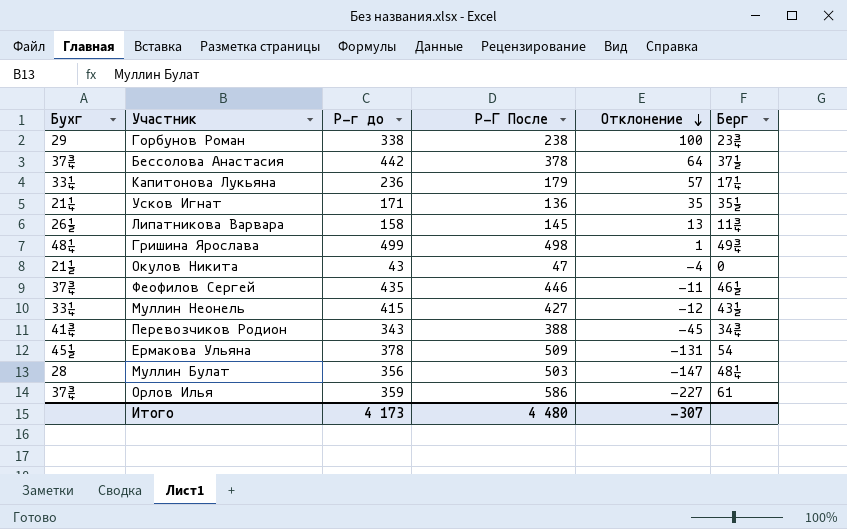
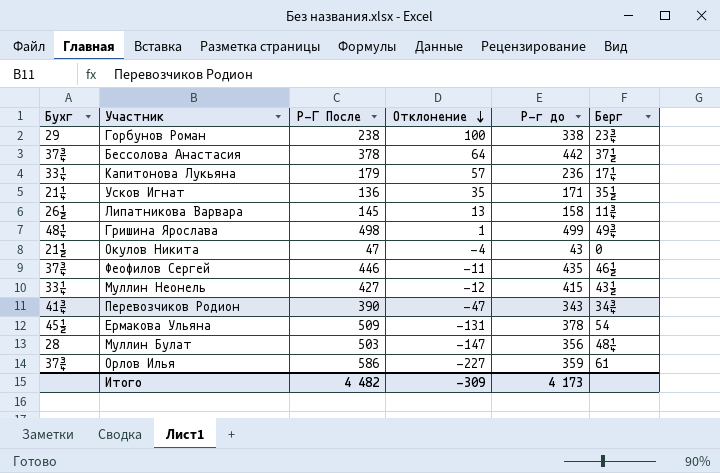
column Р-г до | position: 3 -> 5
Перевозчиков Родион | Р-Г После: 388 -> 390
Перевозчиков Родион | Отклонение: -45 -> -47
Итого | Р-Г После: 4 480 -> 4 482
Итого | Отклонение: -307 -> -309

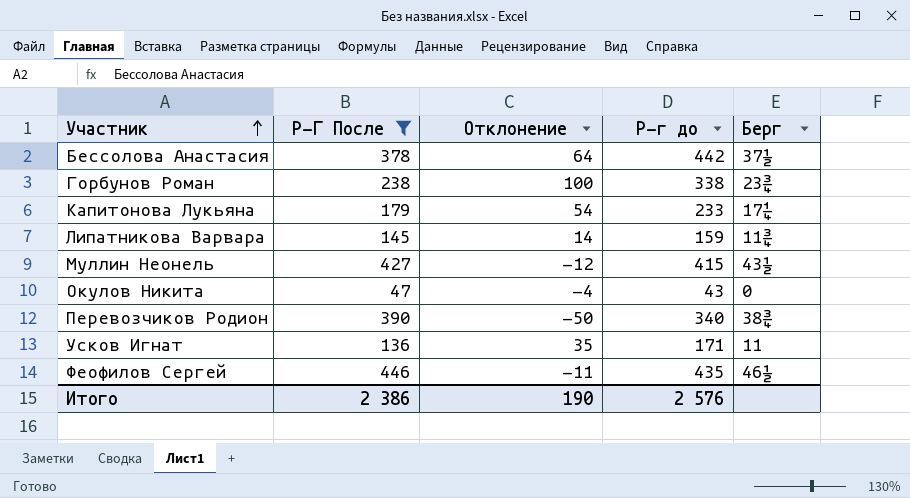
filter: none -> Р-Г После <= 446
row order: Отклонение descending -> Участник ascending
column Бухг | position: 1 -> none
Капитонова Лукьяна | Отклонение: 57 -> 54
Капитонова Лукьяна | Р-г до: 236 -> 233
Липатникова Варвара | Отклонение: 13 -> 14
Липатникова Варвара | Р-г до: 158 -> 159
Перевозчиков Родион | Отклонение: -47 -> -50
Перевозчиков Родион | Р-г до: 343 -> 340
Перевозчиков Родион | Берг: 34¾ -> 38¾
Усков Игнат | Берг: 35½ -> 11
Итого | Р-Г После: 4 482 -> 2 386
Итого | Отклонение: -309 -> 190
Итого | Р-г до: 4 173 -> 2 576

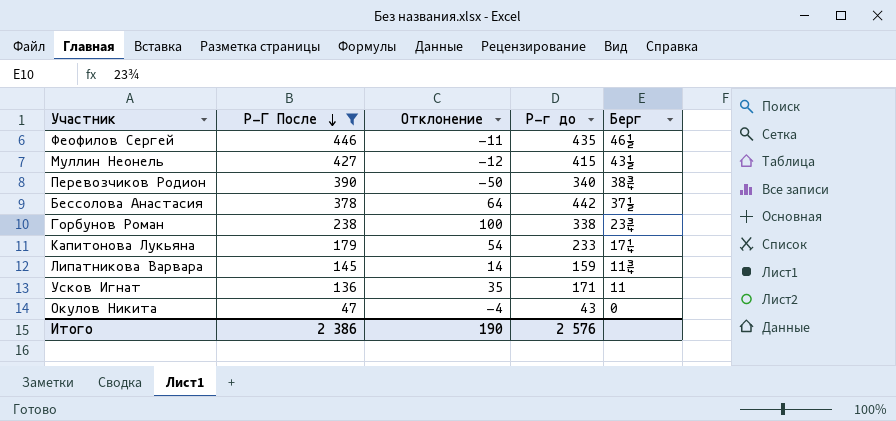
row order: Участник ascending -> Р-Г После descending

